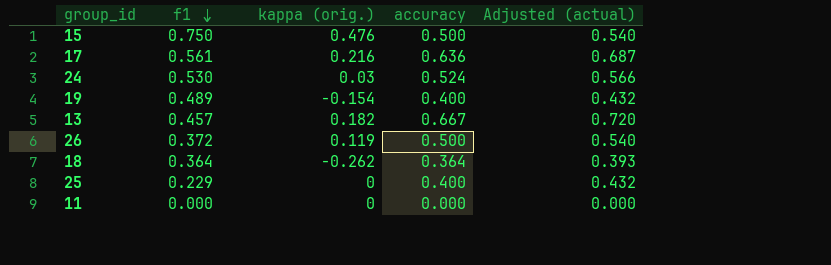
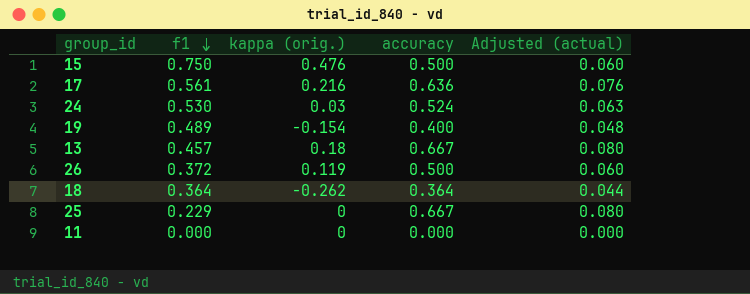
column Adjusted (actual) | formula: [accuracy] * 1.08 -> [accuracy] * 0.12
13 | kappa (orig.): 0.182 -> 0.18
25 | accuracy: 0.400 -> 0.667

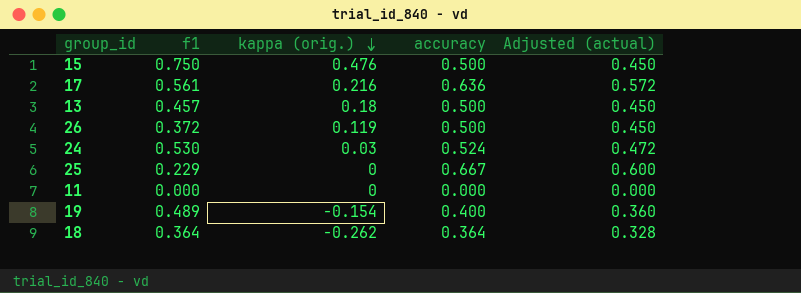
row order: f1 descending -> kappa (orig.) descending
column Adjusted (actual) | formula: [accuracy] * 0.12 -> [accuracy] * 0.9
13 | accuracy: 0.667 -> 0.500

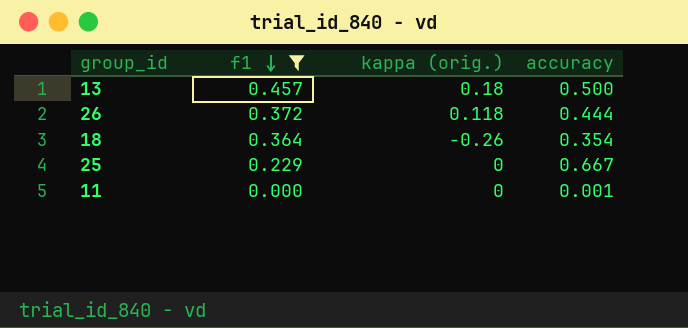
filter: none -> f1 <= 0.457
row order: kappa (orig.) descending -> f1 descending
column Adjusted (actual) | formula: [accuracy] * 0.9 -> none
26 | kappa (orig.): 0.119 -> 0.118
26 | accuracy: 0.500 -> 0.444
18 | kappa (orig.): -0.262 -> -0.26
18 | accuracy: 0.364 -> 0.354
11 | accuracy: 0.000 -> 0.001

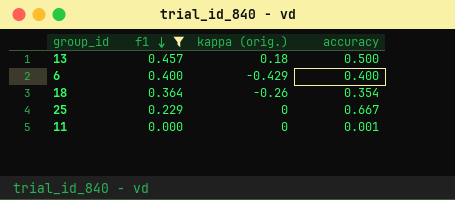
row 26: 0.372 | 0.118 | 0.444 -> none
row 6: none -> 0.400 | -0.429 | 0.400

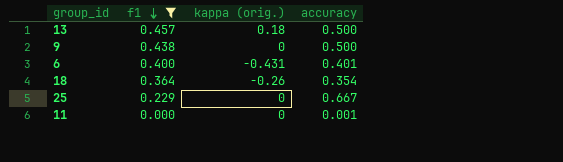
row 9: none -> 0.438 | 0 | 0.500
6 | kappa (orig.): -0.429 -> -0.431
6 | accuracy: 0.400 -> 0.401

